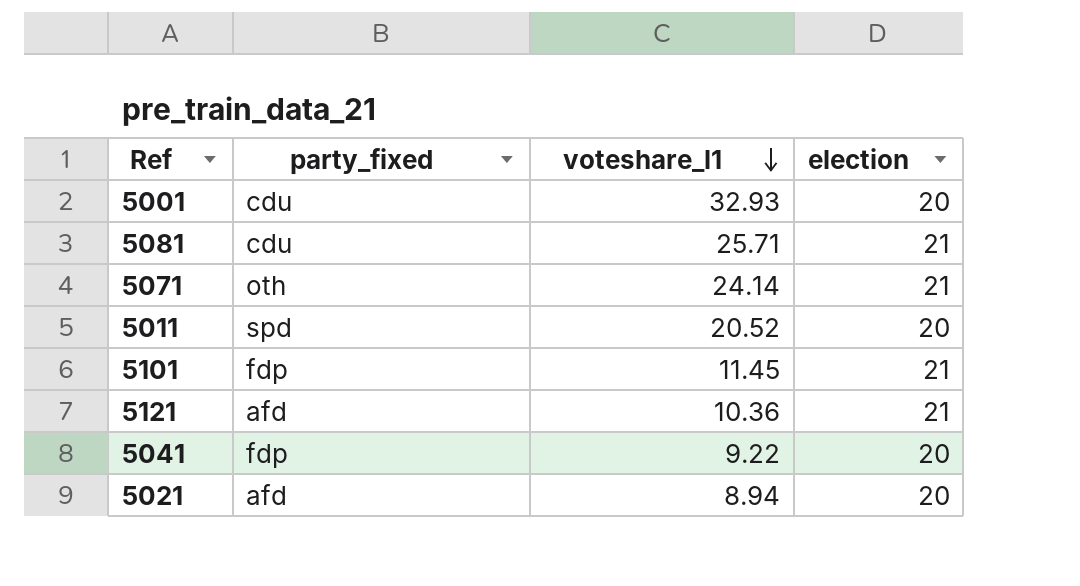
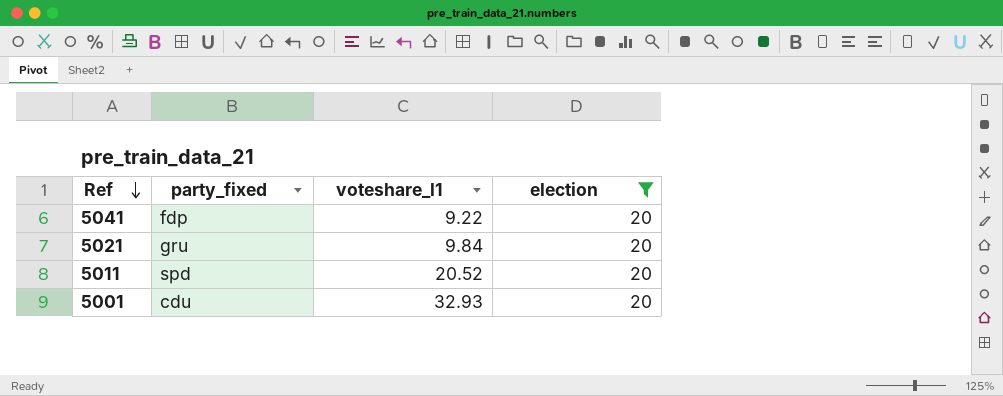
filter: none -> election = 20
row order: voteshare_l1 descending -> Ref descending
5021 | party_fixed: afd -> gru
5021 | voteshare_l1: 8.94 -> 9.84

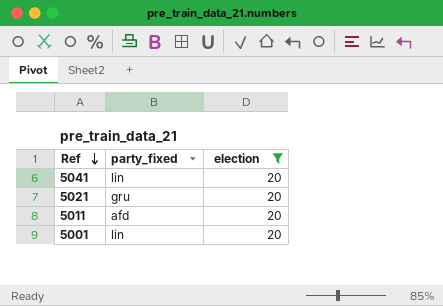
column voteshare_l1 | position: 3 -> none
5041 | party_fixed: fdp -> lin
5011 | party_fixed: spd -> afd
5001 | party_fixed: cdu -> lin

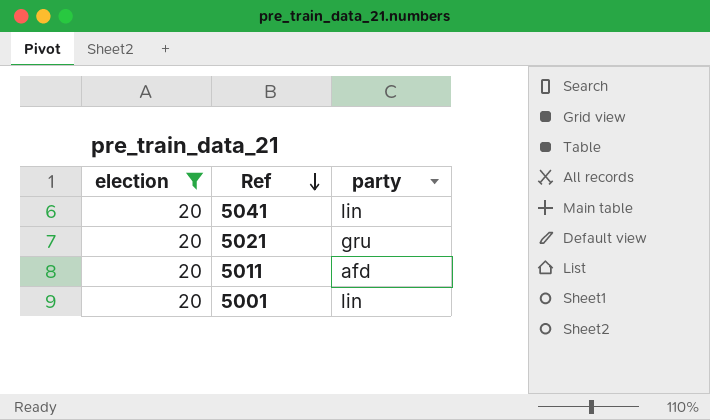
column election | position: 3 -> 1
column name: party_fixed -> party

